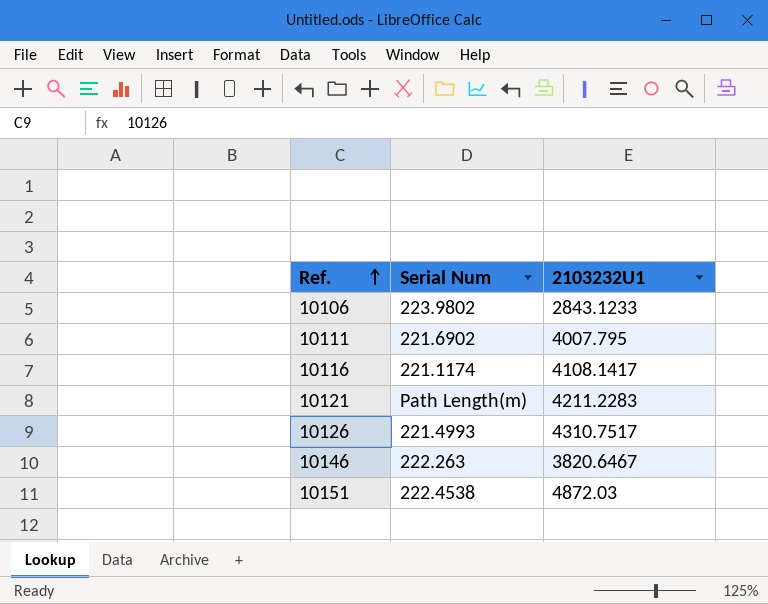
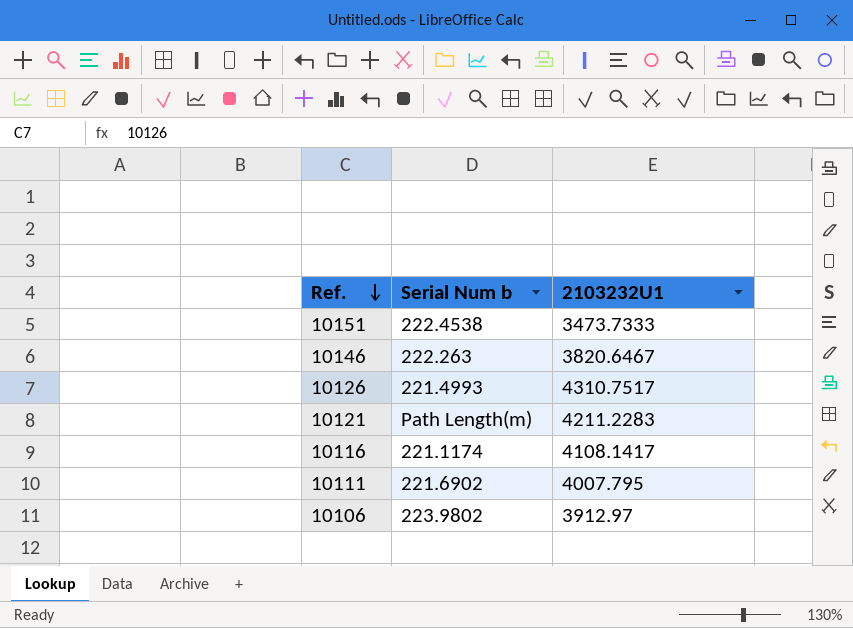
row order: Ref. ascending -> Ref. descending
column name: Serial Num -> Serial Num b
10151 | 2103232U1: 4872.03 -> 3473.7333
10106 | 2103232U1: 2843.1233 -> 3912.97

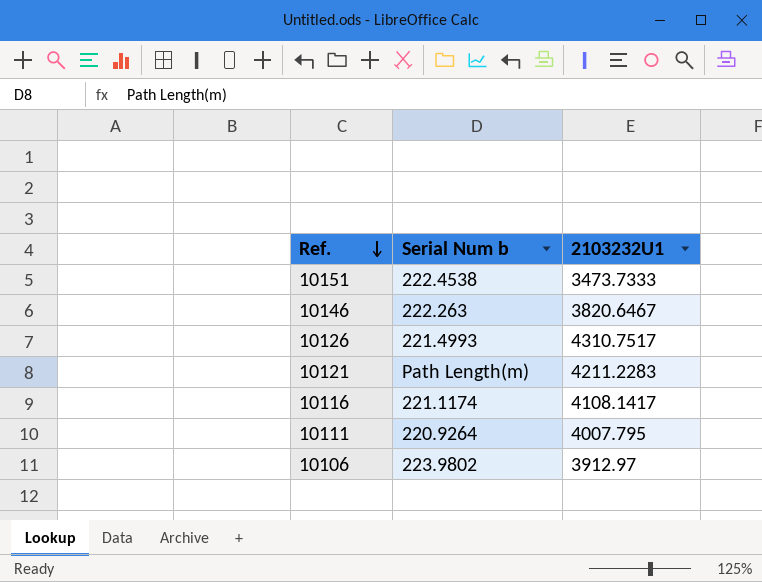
10111 | Serial Num b: 221.6902 -> 220.9264

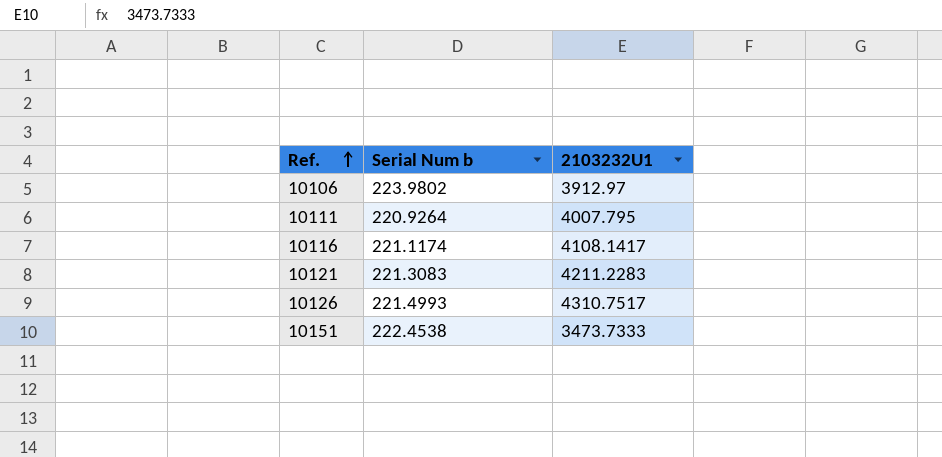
row order: Ref. descending -> Ref. ascending
row 10146: 222.263 | 3820.6467 -> none
10121 | Serial Num b: Path Length(m) -> 221.3083

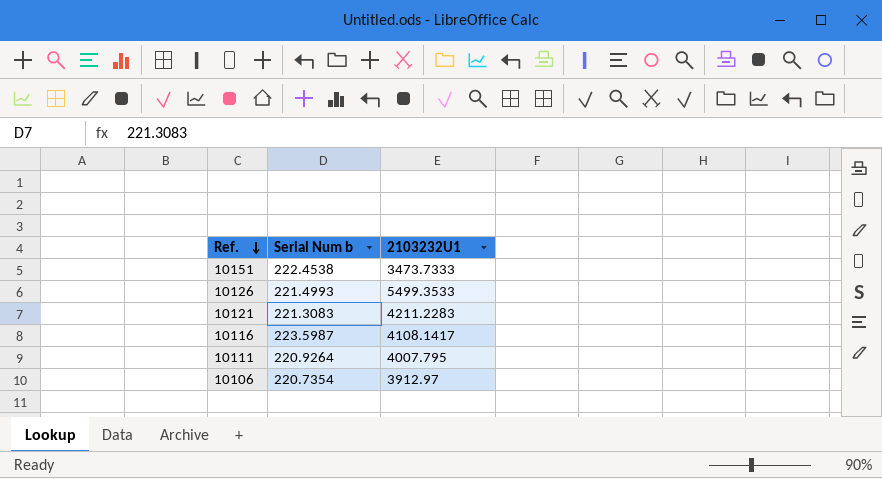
row order: Ref. ascending -> Ref. descending
10126 | 2103232U1: 4310.7517 -> 5499.3533
10116 | Serial Num b: 221.1174 -> 223.5987
10106 | Serial Num b: 223.9802 -> 220.7354

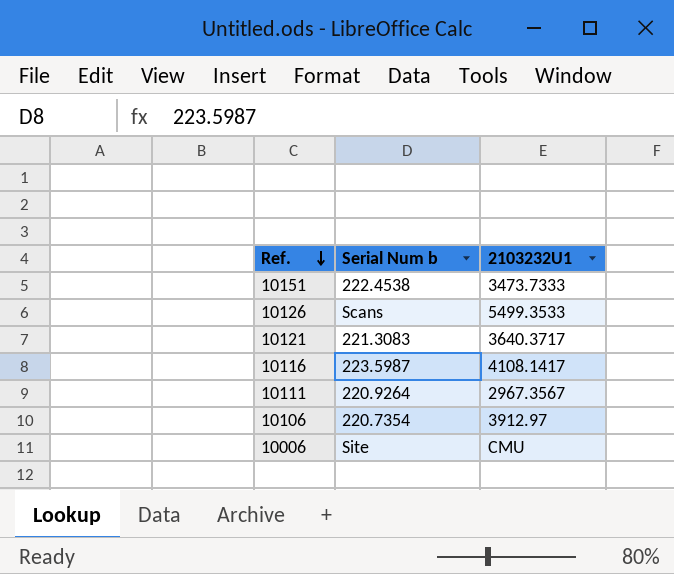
10126 | Serial Num b: 221.4993 -> Scans
10121 | 2103232U1: 4211.2283 -> 3640.3717
10111 | 2103232U1: 4007.795 -> 2967.3567
row 10006: none -> Site | CMU

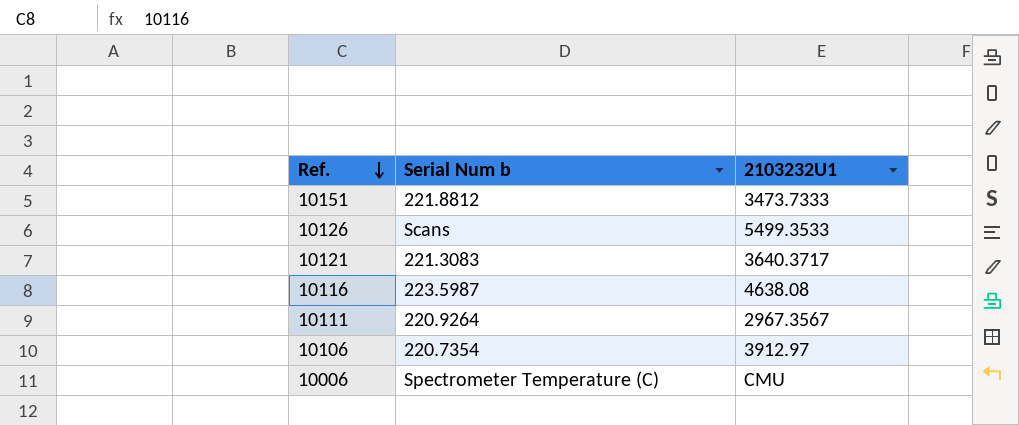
10151 | Serial Num b: 222.4538 -> 221.8812
10116 | 2103232U1: 4108.1417 -> 4638.08
10006 | Serial Num b: Site -> Spectrometer Temperature (C)

